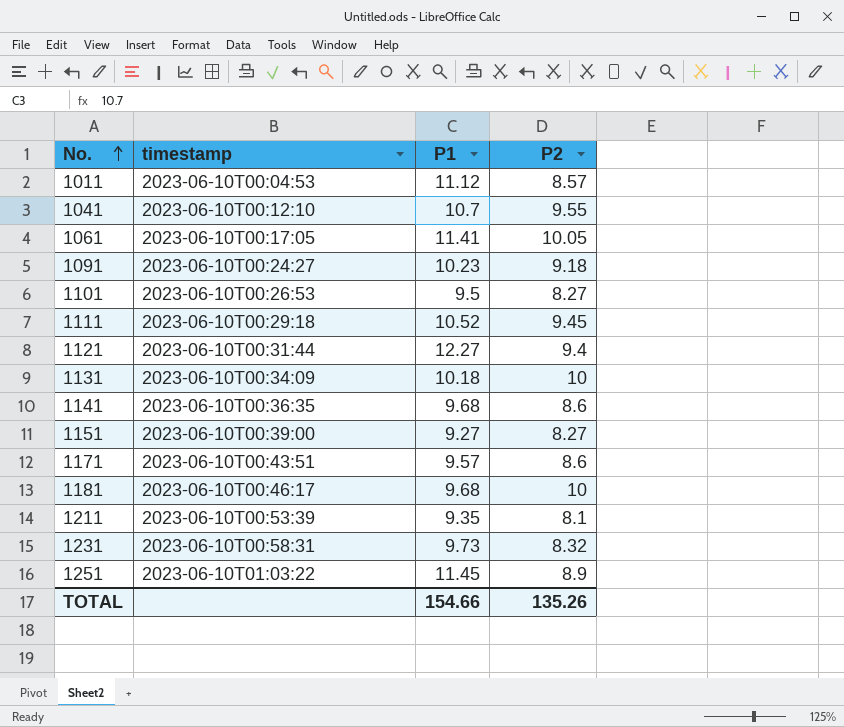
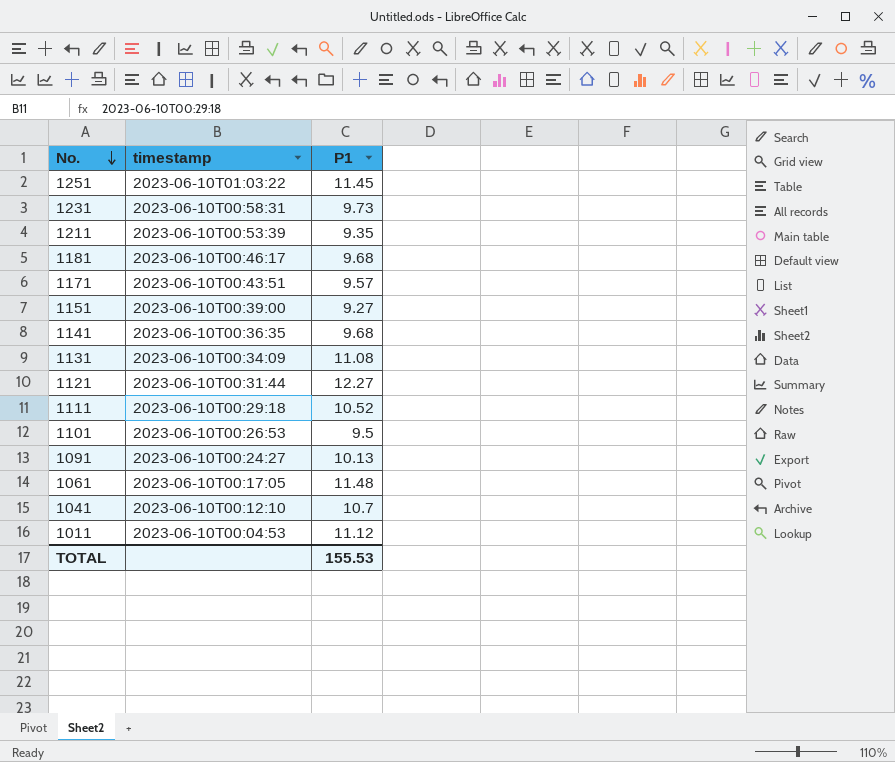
row order: No. ascending -> No. descending
column P2 | position: 4 -> none
1131 | P1: 10.18 -> 11.08
1091 | P1: 10.23 -> 10.13
1061 | P1: 11.41 -> 11.48
TOTAL | P1: 154.66 -> 155.53

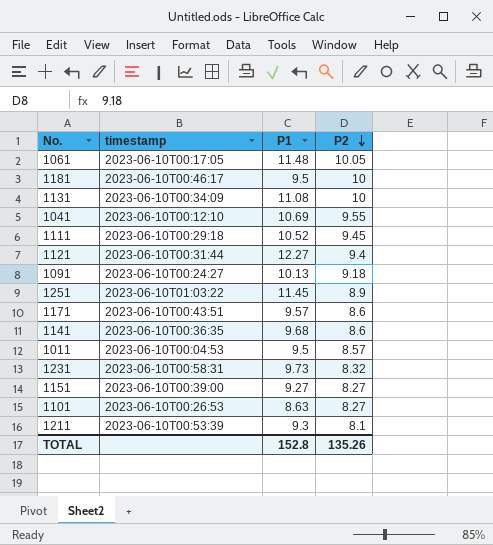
row order: No. descending -> P2 descending
column P2 | position: none -> 4
1181 | P1: 9.68 -> 9.5
1041 | P1: 10.7 -> 10.69
1011 | P1: 11.12 -> 9.5
1101 | P1: 9.5 -> 8.63
1211 | P1: 9.35 -> 9.3
TOTAL | P1: 155.53 -> 152.8

